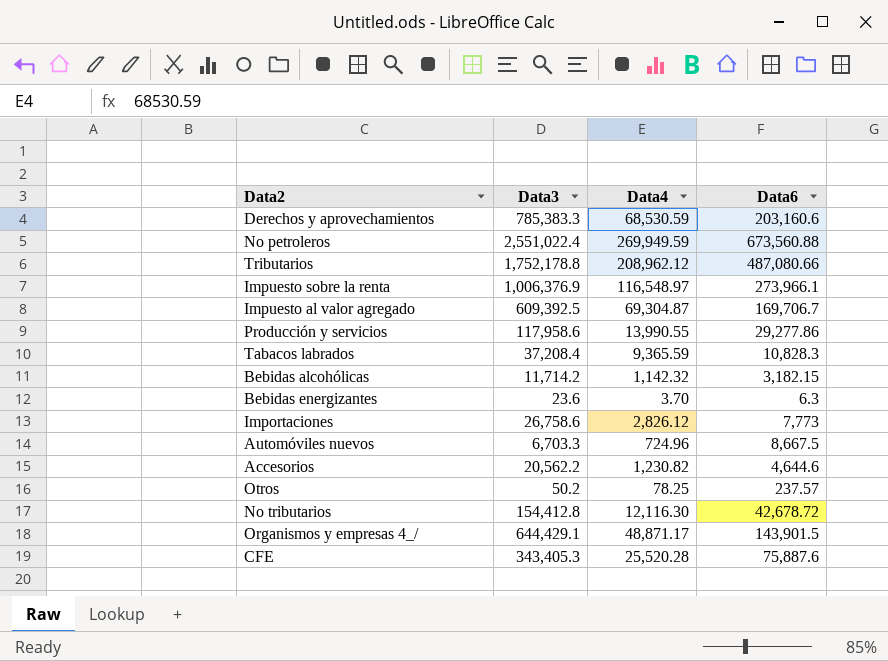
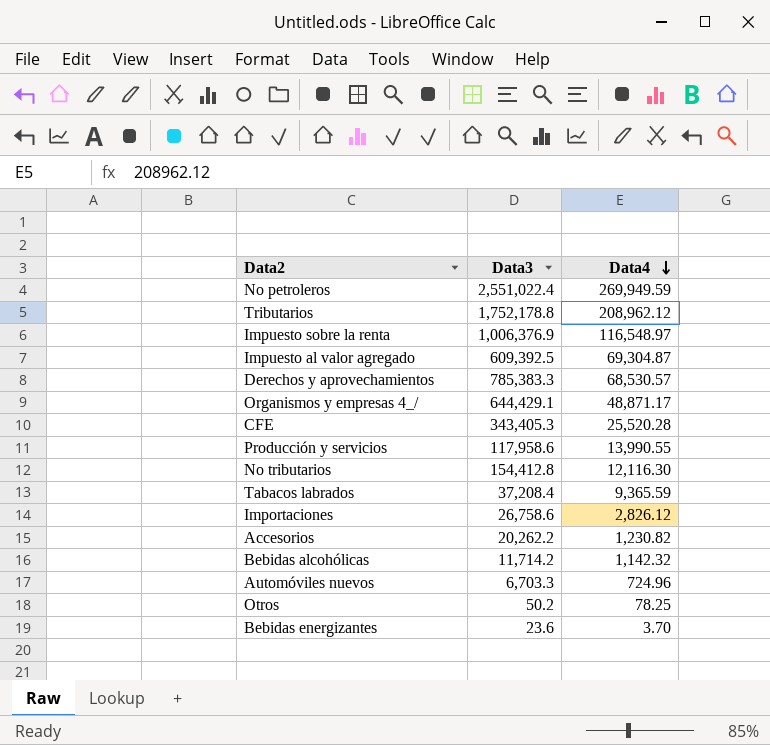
row order: none -> Data4 descending
column Data6 | position: 4 -> none
Derechos y aprovechamientos | Data4: 68,530.59 -> 68,530.57
Accesorios | Data3: 20,562.2 -> 20,262.2

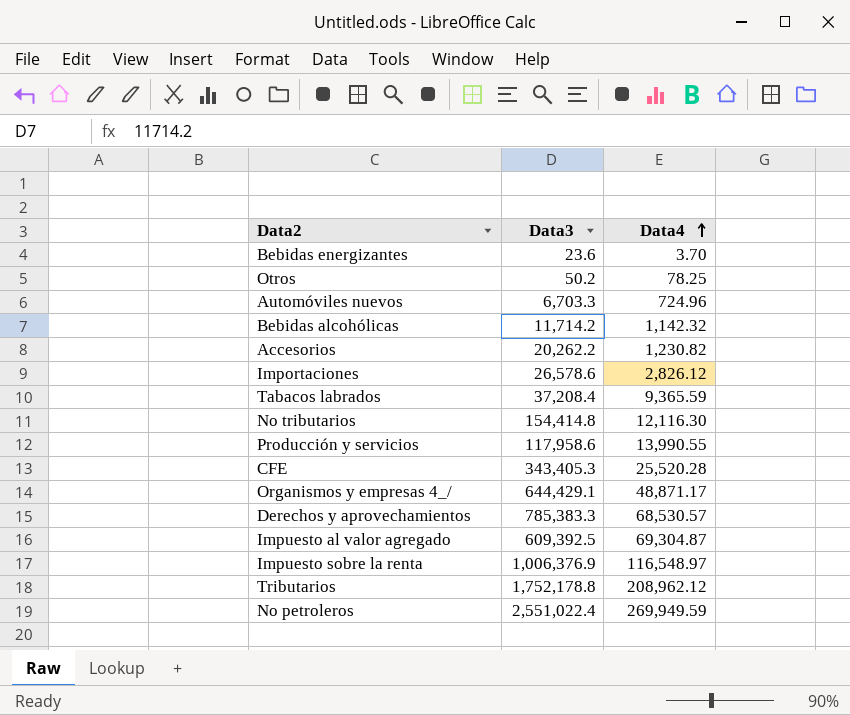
row order: Data4 descending -> Data4 ascending
Importaciones | Data3: 26,758.6 -> 26,578.6
No tributarios | Data3: 154,412.8 -> 154,414.8

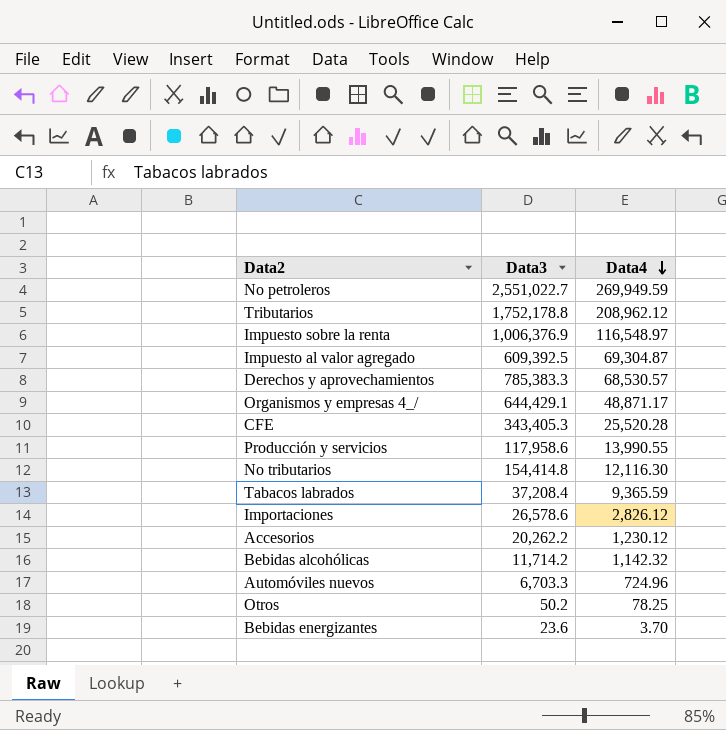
row order: Data4 ascending -> Data4 descending
No petroleros | Data3: 2,551,022.4 -> 2,551,022.7
Accesorios | Data4: 1,230.82 -> 1,230.12

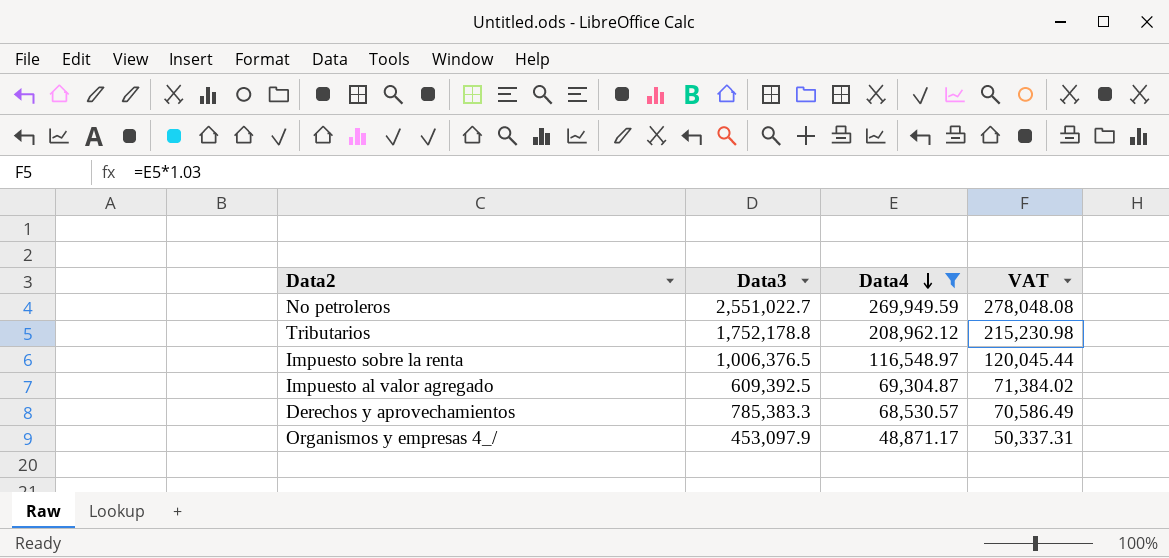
filter: none -> Data4 >= 48,871.17
column VAT | formula: none -> [Data4] * 1.03
Impuesto sobre la renta | Data3: 1,006,376.9 -> 1,006,376.5
Organismos y empresas 4_/ | Data3: 644,429.1 -> 453,097.9

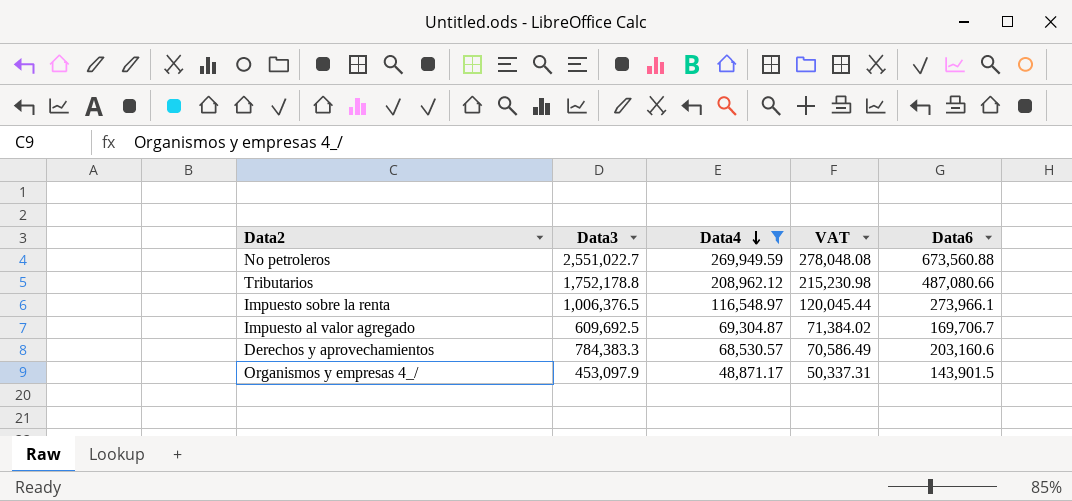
column Data6 | position: none -> 5
Impuesto al valor agregado | Data3: 609,392.5 -> 609,692.5
Derechos y aprovechamientos | Data3: 785,383.3 -> 784,383.3

